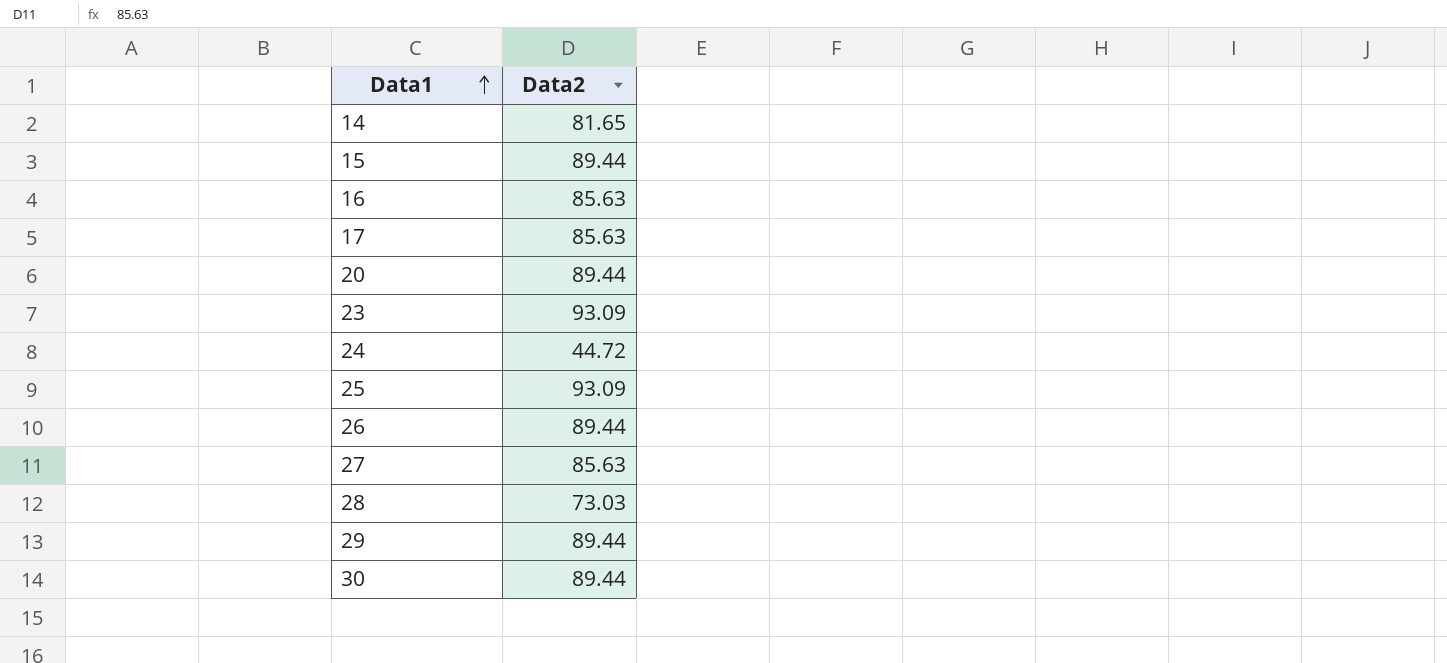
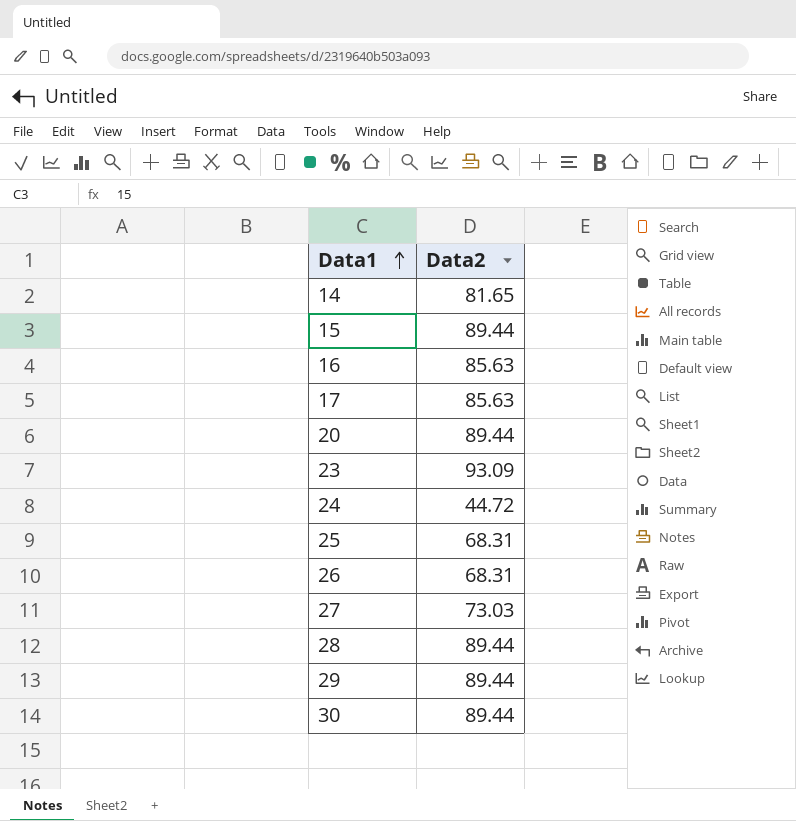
25 | Data2: 93.09 -> 68.31
26 | Data2: 89.44 -> 68.31
27 | Data2: 85.63 -> 73.03
28 | Data2: 73.03 -> 89.44

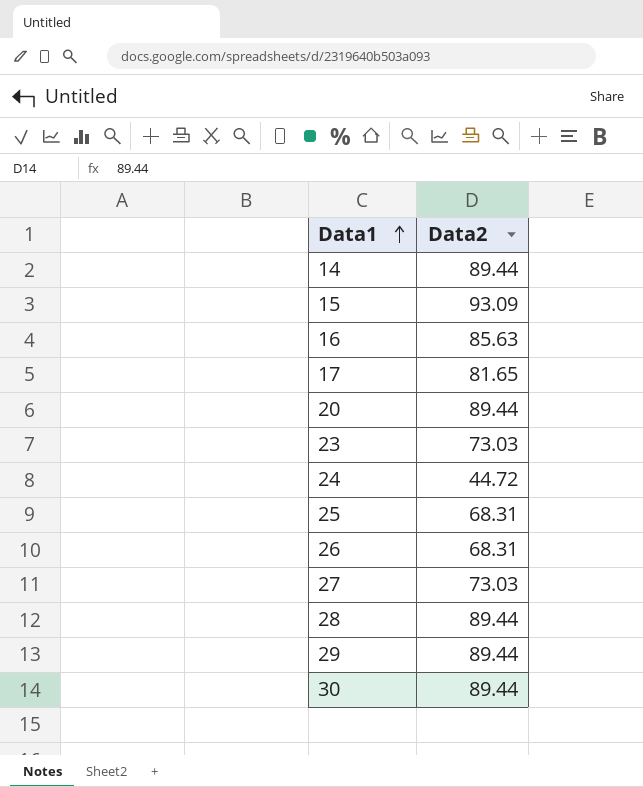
14 | Data2: 81.65 -> 89.44
15 | Data2: 89.44 -> 93.09
17 | Data2: 85.63 -> 81.65
23 | Data2: 93.09 -> 73.03

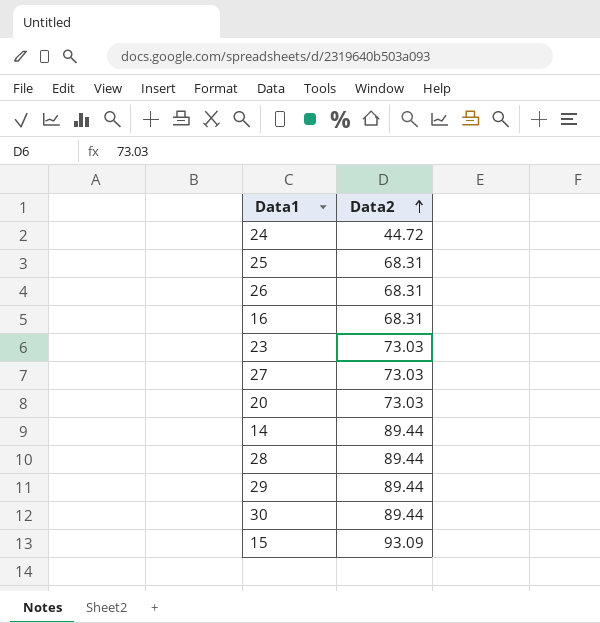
row order: Data1 ascending -> Data2 ascending
row 17: 81.65 -> none
16 | Data2: 85.63 -> 68.31
20 | Data2: 89.44 -> 73.03

